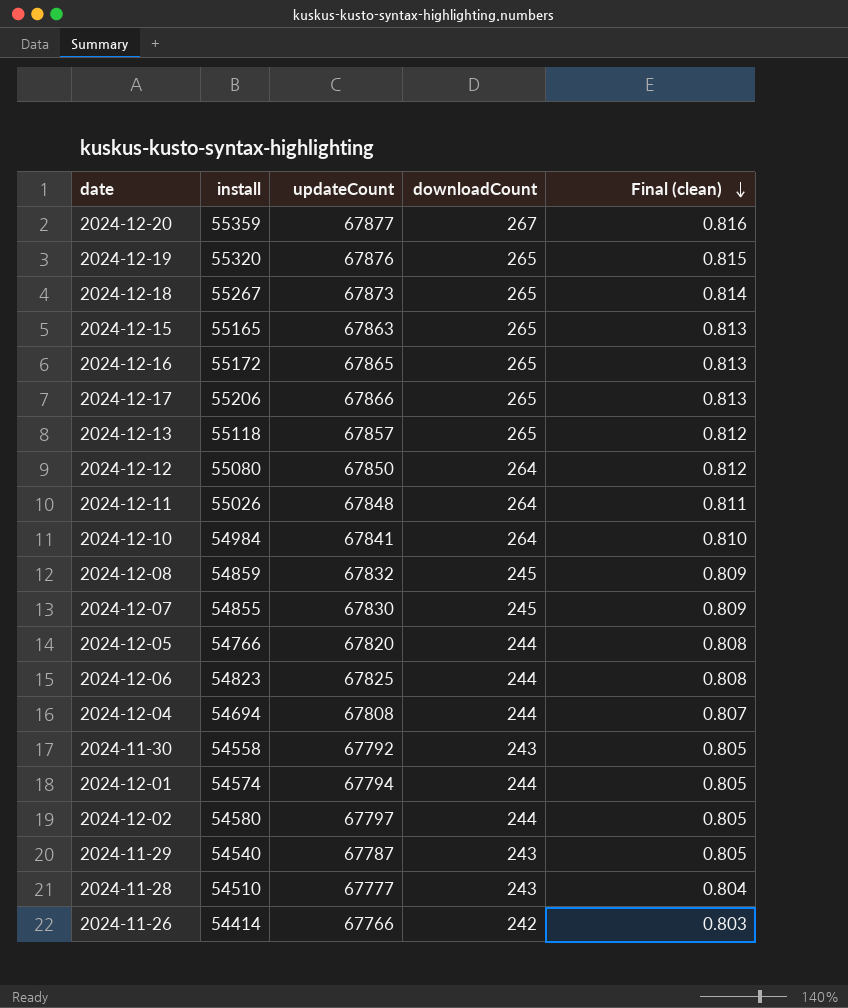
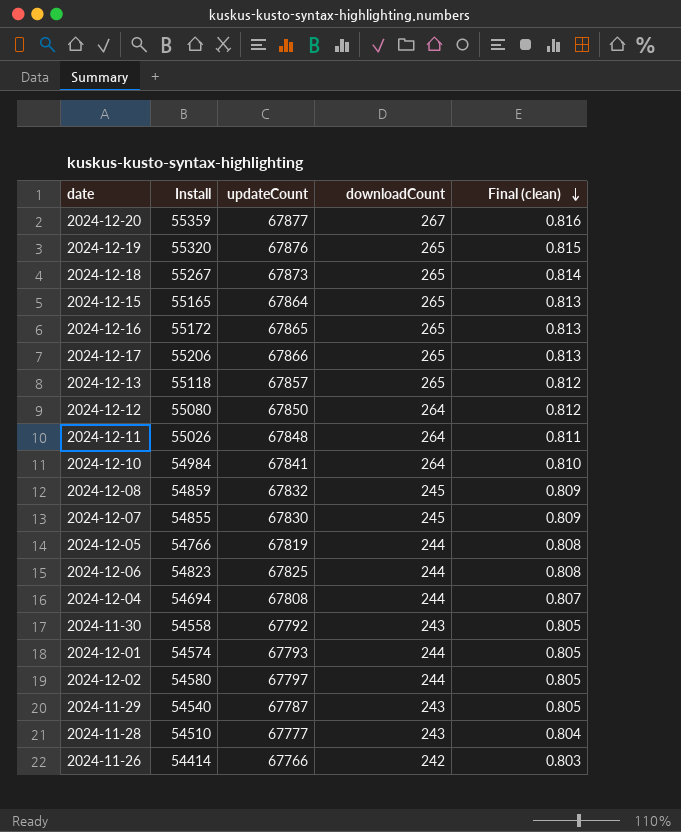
column name: install -> Install
2024-12-15 | updateCount: 67863 -> 67864
2024-12-05 | updateCount: 67820 -> 67819
2024-12-01 | updateCount: 67794 -> 67793

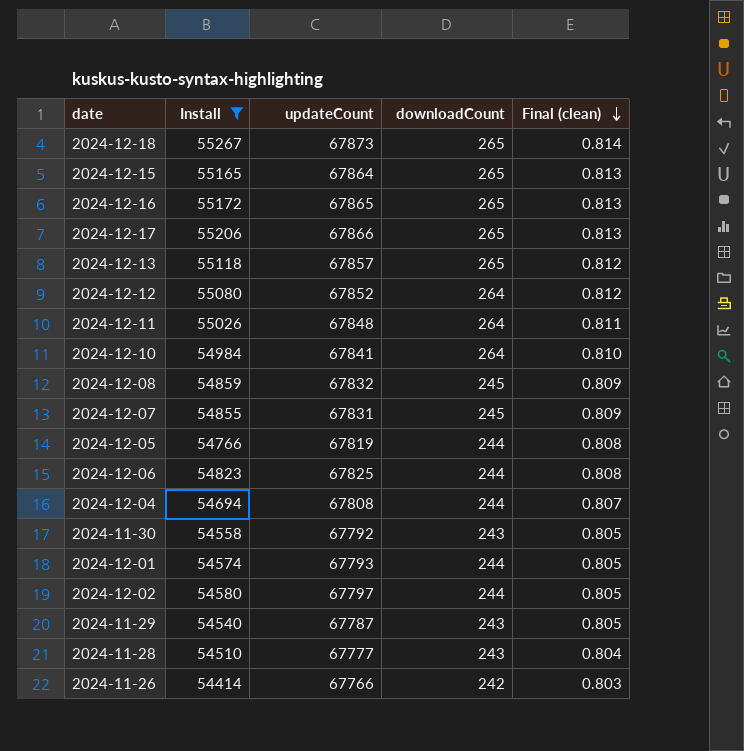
filter: none -> Install <= 55267
2024-12-12 | updateCount: 67850 -> 67852
2024-12-07 | updateCount: 67830 -> 67831

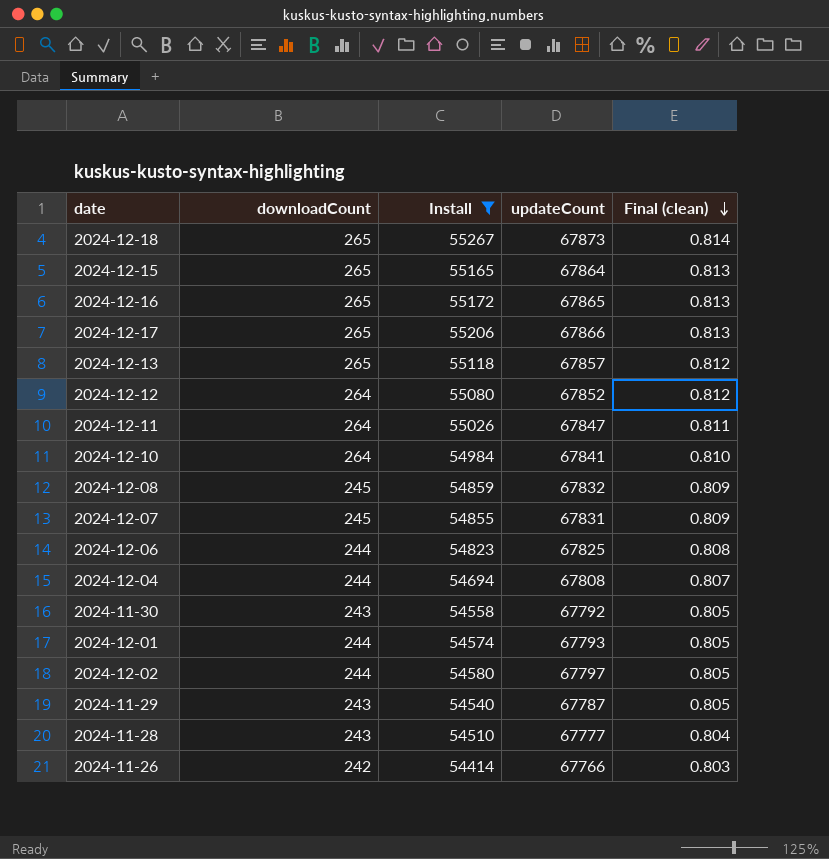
column downloadCount | position: 4 -> 2
row 2024-12-05: 54766 | 67819 | 244 | 0.808 -> none
2024-12-11 | updateCount: 67848 -> 67847

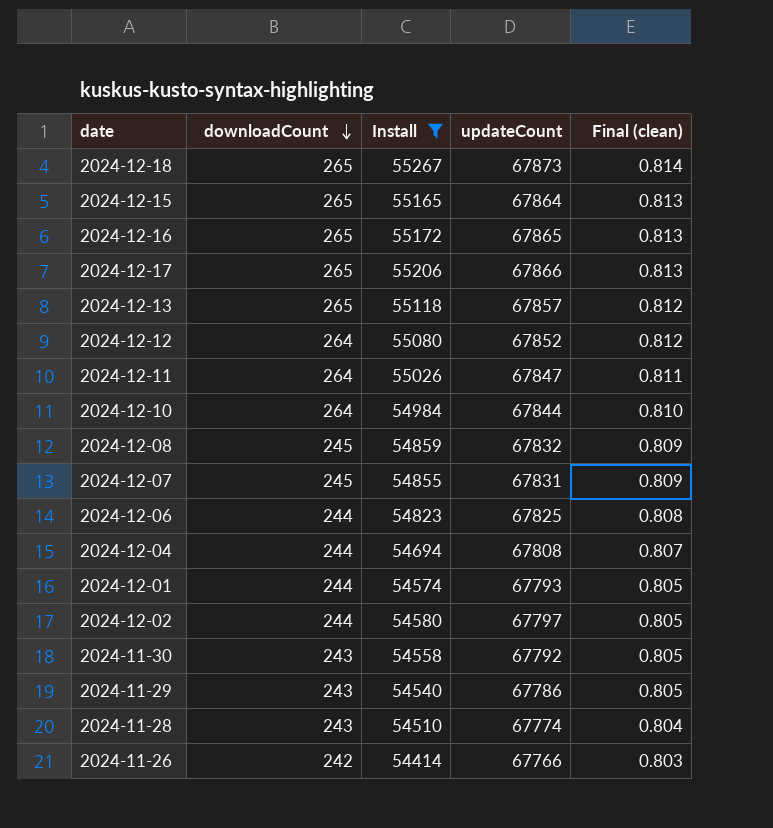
row order: Final (clean) descending -> downloadCount descending
2024-12-10 | updateCount: 67841 -> 67844
2024-11-29 | updateCount: 67787 -> 67786
2024-11-28 | updateCount: 67777 -> 67774

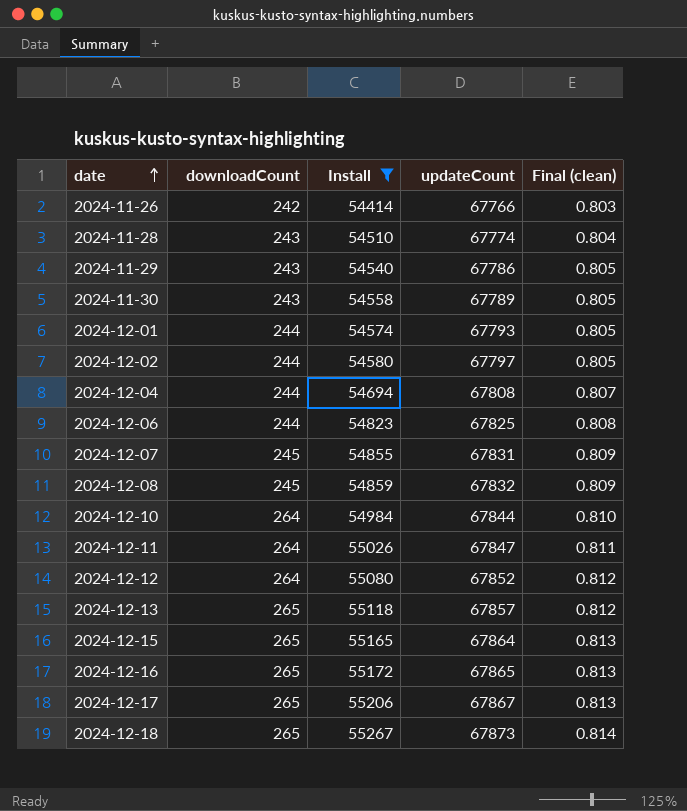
row order: downloadCount descending -> date ascending
2024-11-30 | updateCount: 67792 -> 67789
2024-12-17 | updateCount: 67866 -> 67867

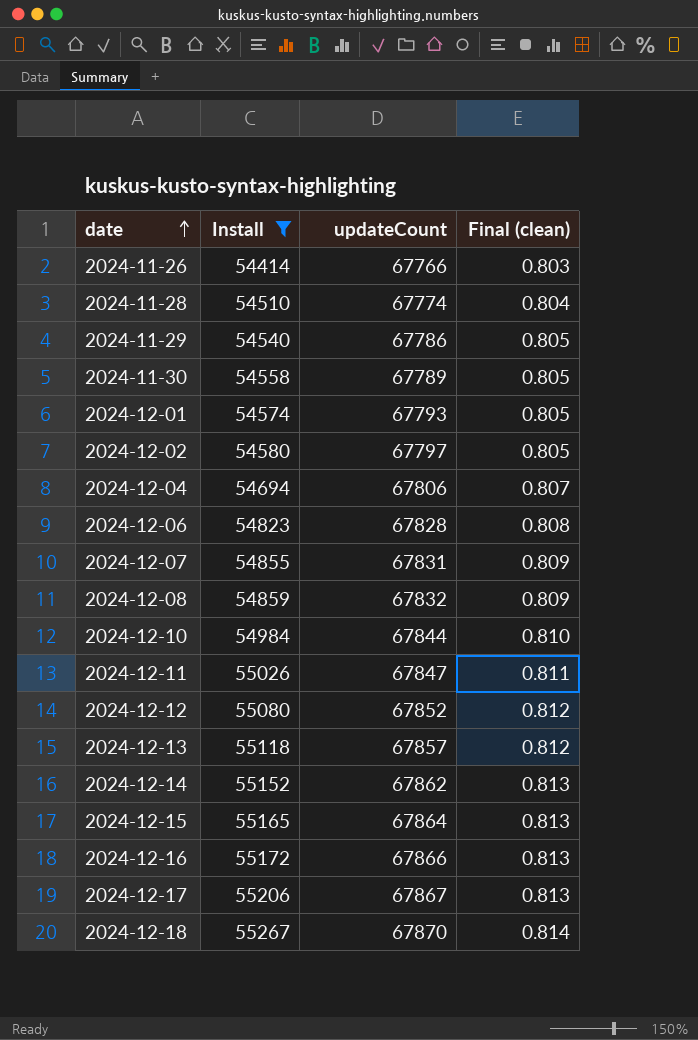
column downloadCount | position: 2 -> none
2024-12-04 | updateCount: 67808 -> 67806
2024-12-06 | updateCount: 67825 -> 67828
row 2024-12-14: none -> 55152 | 67862 | 0.813
2024-12-16 | updateCount: 67865 -> 67866
2024-12-18 | updateCount: 67873 -> 67870

